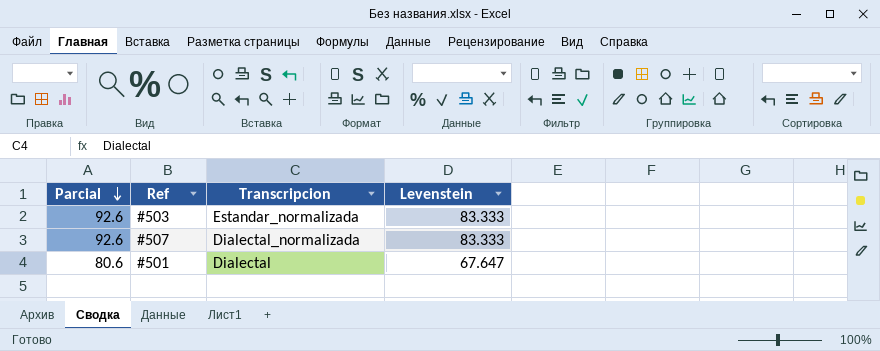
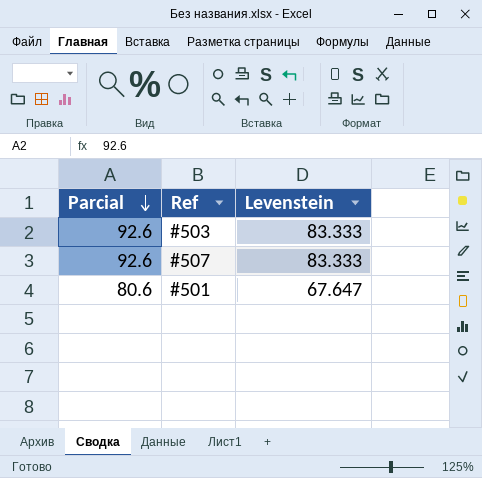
column Transcripcion | position: 3 -> none

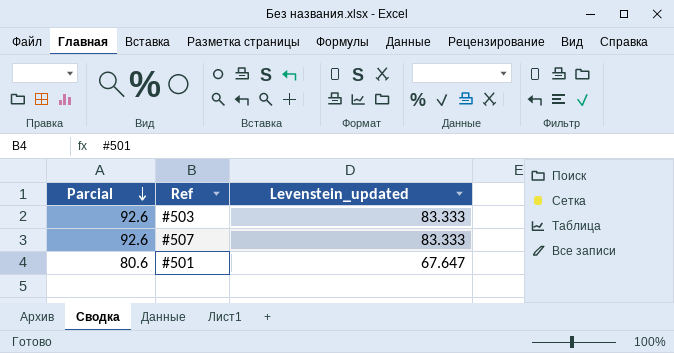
column name: Levenstein -> Levenstein_updated

